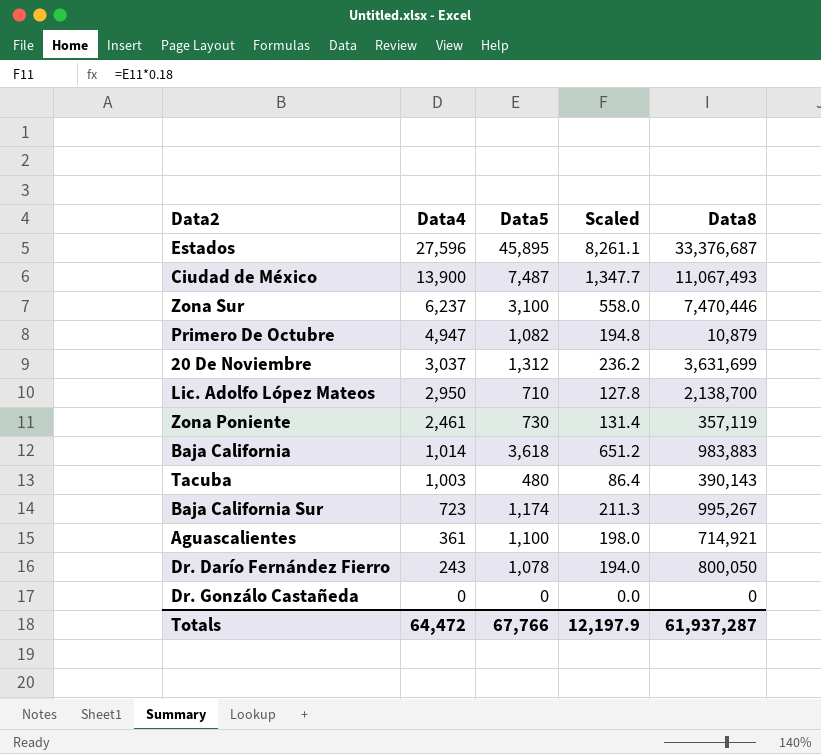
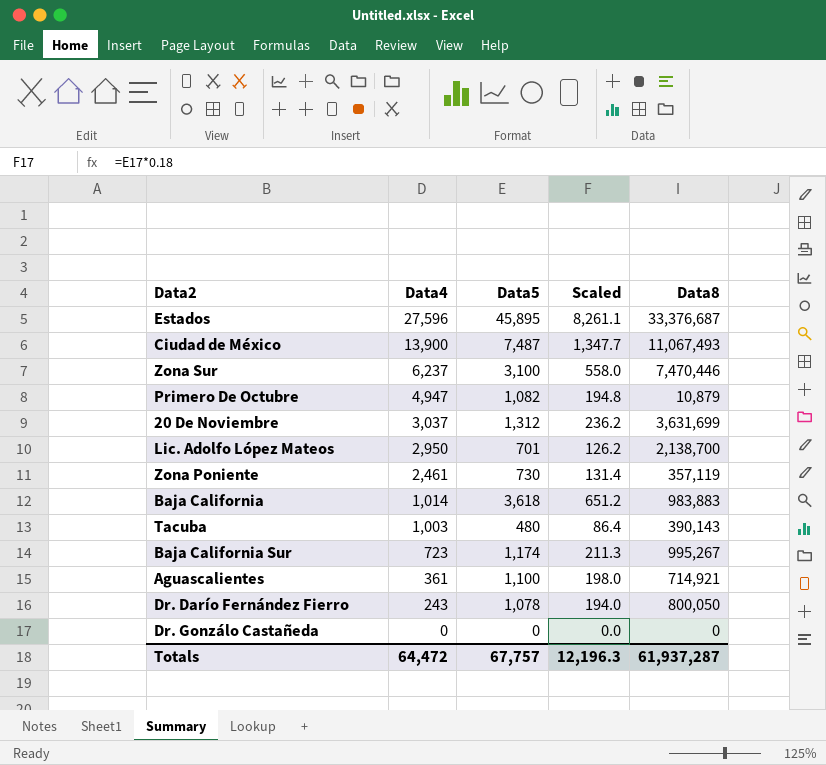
Lic. Adolfo López Mateos | Data5: 710 -> 701
Lic. Adolfo López Mateos | Scaled: 127.8 -> 126.2
Totals | Data5: 67,766 -> 67,757
Totals | Scaled: 12,197.9 -> 12,196.3

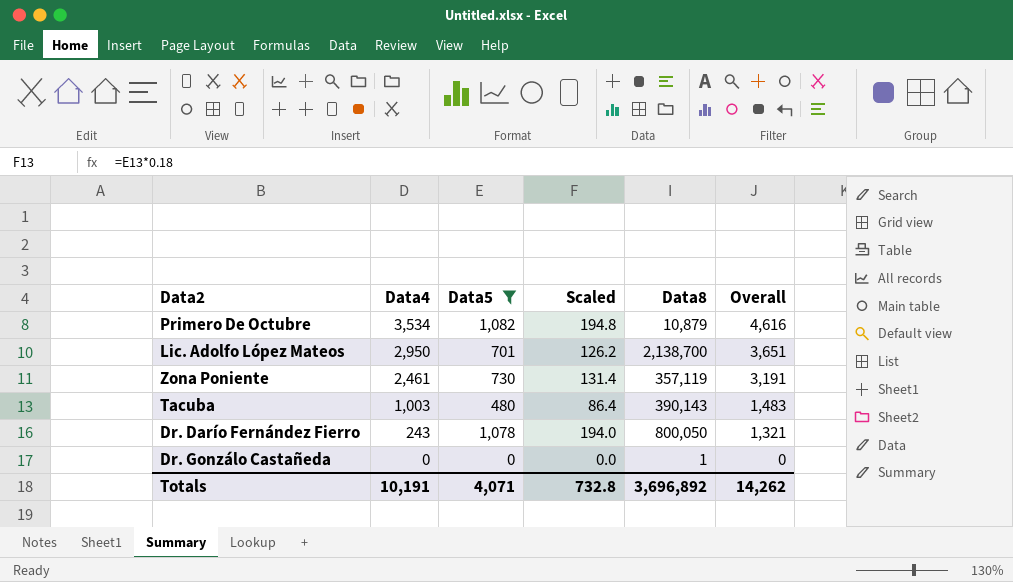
filter: none -> Data5 <= 1,082
column Overall | formula: none -> [Data4] + [Data5]
Primero De Octubre | Data4: 4,947 -> 3,534
Dr. Gonzálo Castañeda | Data8: 0 -> 1
Totals | Data4: 64,472 -> 10,191
Totals | Data5: 67,757 -> 4,071
Totals | Scaled: 12,196.3 -> 732.8
Totals | Data8: 61,937,287 -> 3,696,892

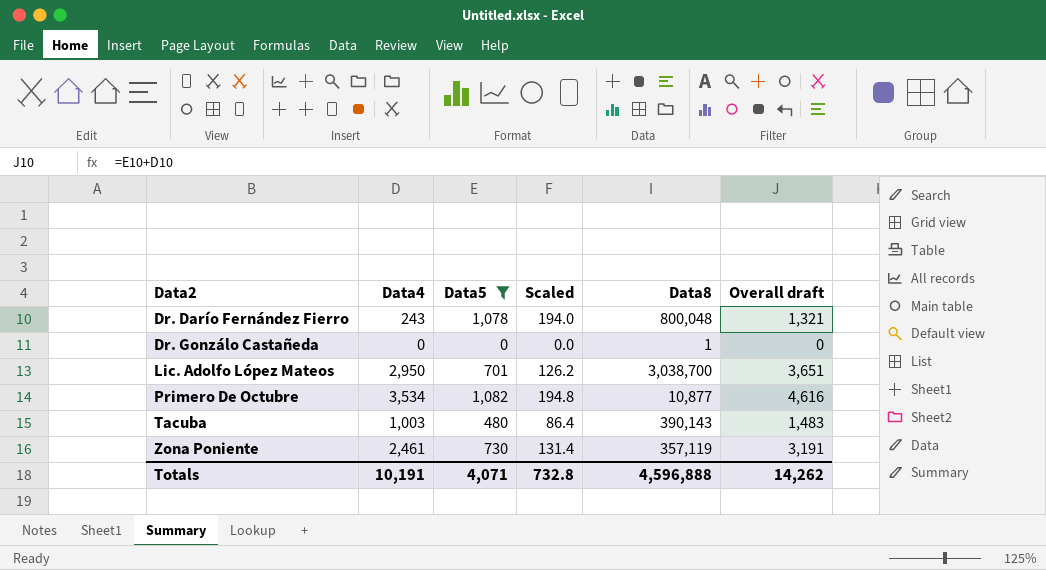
row order: Data4 descending -> Data2 ascending
column name: Overall -> Overall draft
Dr. Darío Fernández Fierro | Data8: 800,050 -> 800,048
Lic. Adolfo López Mateos | Data8: 2,138,700 -> 3,038,700
Primero De Octubre | Data8: 10,879 -> 10,877
Totals | Data8: 3,696,892 -> 4,596,888

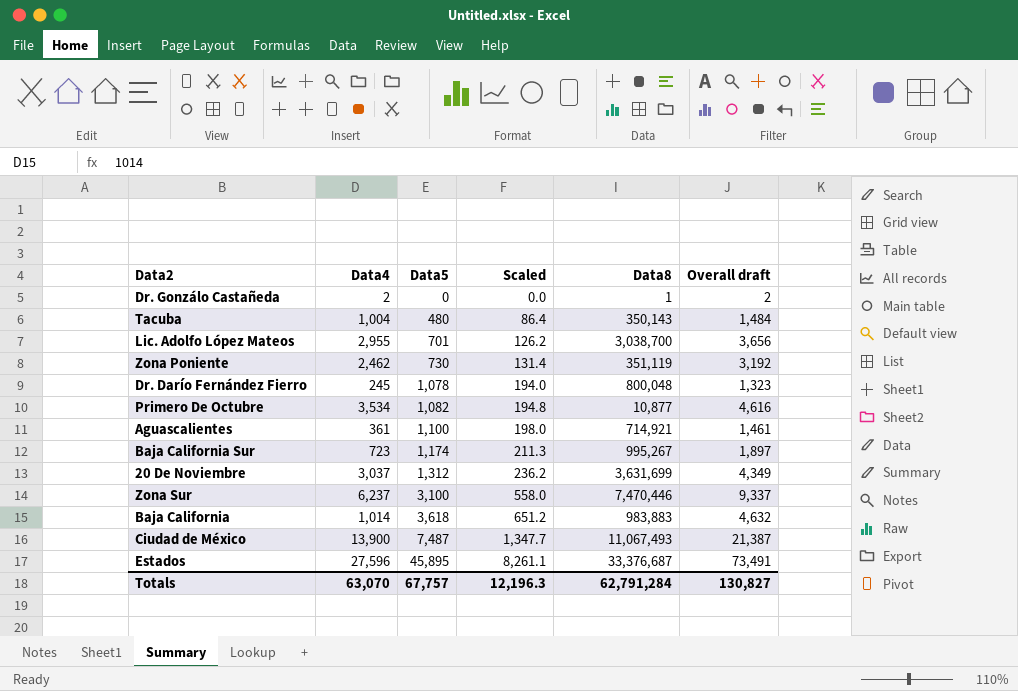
filter: Data5 <= 1,082 -> none
row order: Data2 ascending -> Data5 ascending
Dr. Gonzálo Castañeda | Data4: 0 -> 2
Dr. Gonzálo Castañeda | Overall draft: 0 -> 2
Tacuba | Data4: 1,003 -> 1,004
Tacuba | Data8: 390,143 -> 350,143
Tacuba | Overall draft: 1,483 -> 1,484
Lic. Adolfo López Mateos | Data4: 2,950 -> 2,955
Lic. Adolfo López Mateos | Overall draft: 3,651 -> 3,656
Zona Poniente | Data4: 2,461 -> 2,462
Zona Poniente | Data8: 357,119 -> 351,119
Zona Poniente | Overall draft: 3,191 -> 3,192
Dr. Darío Fernández Fierro | Data4: 243 -> 245
Dr. Darío Fernández Fierro | Overall draft: 1,321 -> 1,323
Totals | Data4: 10,191 -> 63,070
Totals | Data5: 4,071 -> 67,757
Totals | Scaled: 732.8 -> 12,196.3
Totals | Data8: 4,596,888 -> 62,791,284
Totals | Overall draft: 14,262 -> 130,827

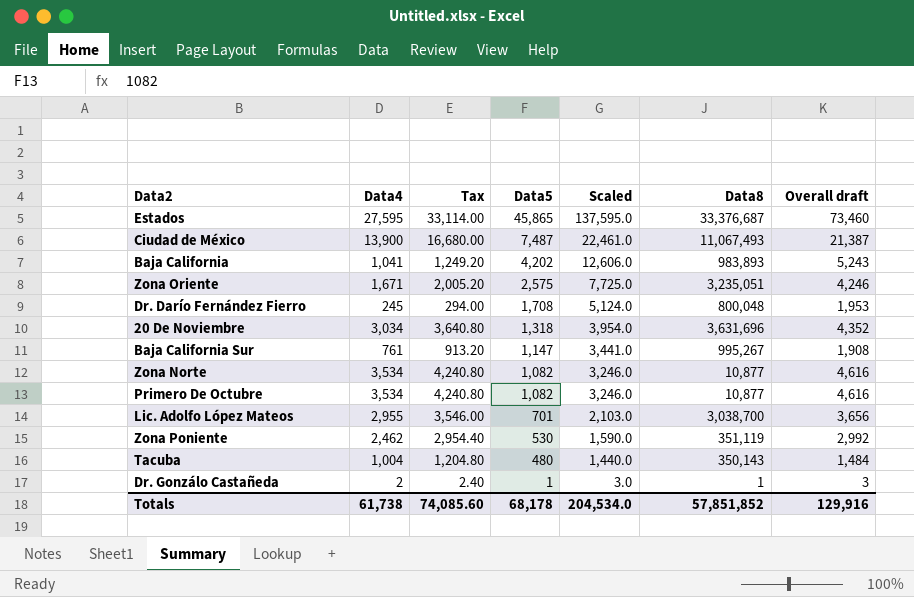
row order: Data5 ascending -> Data5 descending
column Tax | formula: none -> [Data4] * 1.2
column Scaled | formula: [Data5] * 0.18 -> [Data5] * 3
row Aguascalientes: 361 | 1,100 | 198.0 | 714,921 | 1,461 -> none
row Zona Sur: 6,237 | 3,100 | 558.0 | 7,470,446 | 9,337 -> none
Estados | Data4: 27,596 -> 27,595
Estados | Data5: 45,895 -> 45,865
Estados | Overall draft: 73,491 -> 73,460
Baja California | Data4: 1,014 -> 1,041
Baja California | Data5: 3,618 -> 4,202
Baja California | Data8: 983,883 -> 983,893
Baja California | Overall draft: 4,632 -> 5,243
row Zona Oriente: none -> 1,671 | 2,005.20 | 2,575 | 7,725.0 | 3,235,051 | 4,246
Dr. Darío Fernández Fierro | Data5: 1,078 -> 1,708
Dr. Darío Fernández Fierro | Overall draft: 1,323 -> 1,953
20 De Noviembre | Data4: 3,037 -> 3,034
20 De Noviembre | Data5: 1,312 -> 1,318
20 De Noviembre | Data8: 3,631,699 -> 3,631,696
20 De Noviembre | Overall draft: 4,349 -> 4,352
Baja California Sur | Data4: 723 -> 761
Baja California Sur | Data5: 1,174 -> 1,147
Baja California Sur | Overall draft: 1,897 -> 1,908
row Zona Norte: none -> 3,534 | 4,240.80 | 1,082 | 3,246.0 | 10,877 | 4,616
Zona Poniente | Data5: 730 -> 530
Zona Poniente | Overall draft: 3,192 -> 2,992
Dr. Gonzálo Castañeda | Data5: 0 -> 1
Dr. Gonzálo Castañeda | Overall draft: 2 -> 3
Totals | Data4: 63,070 -> 61,738
Totals | Data5: 67,757 -> 68,178
Totals | Scaled: 12,196.3 -> 204,534.0
Totals | Data8: 62,791,284 -> 57,851,852
Totals | Overall draft: 130,827 -> 129,916

